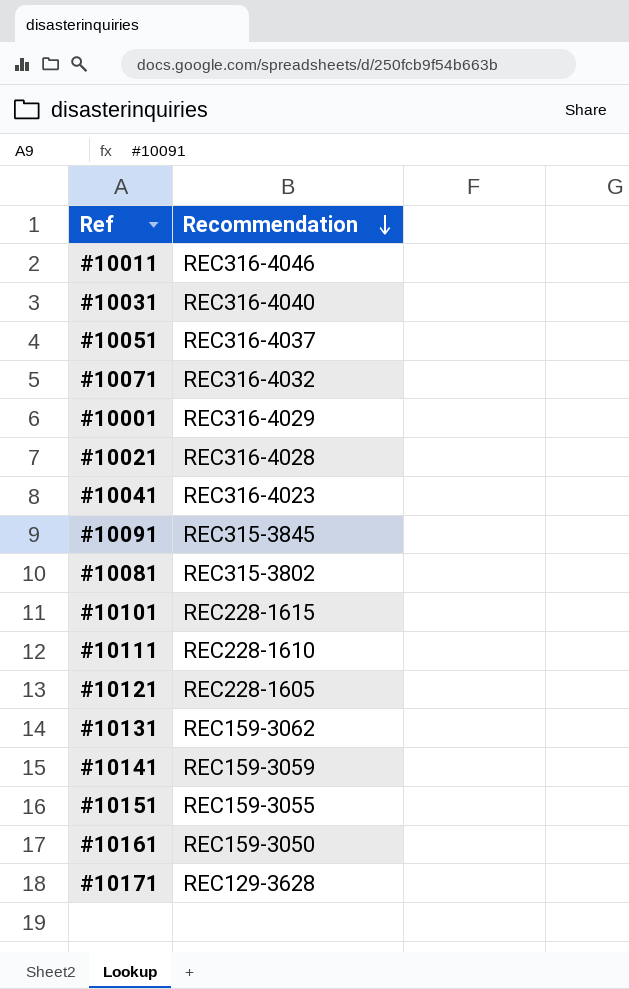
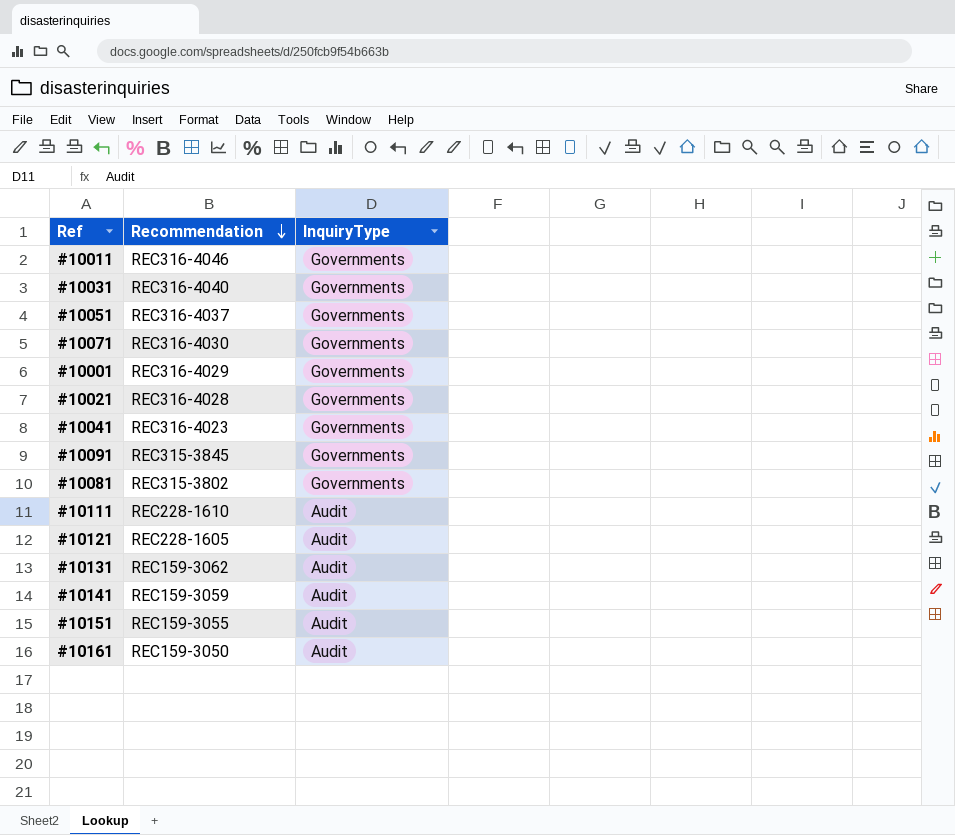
column InquiryType | position: none -> 3
row #10101: REC228-1615 -> none
row #10171: REC129-3628 -> none
#10071 | Recommendation: REC316-4032 -> REC316-4030

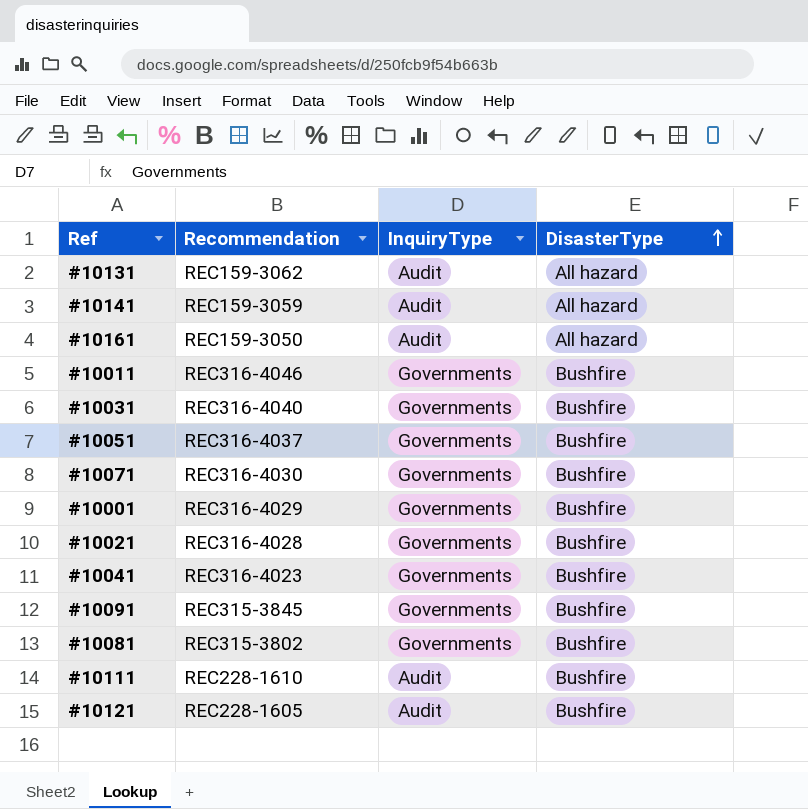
row order: Recommendation descending -> DisasterType ascending
column DisasterType | position: none -> 4
row #10151: REC159-3055 | Audit -> none

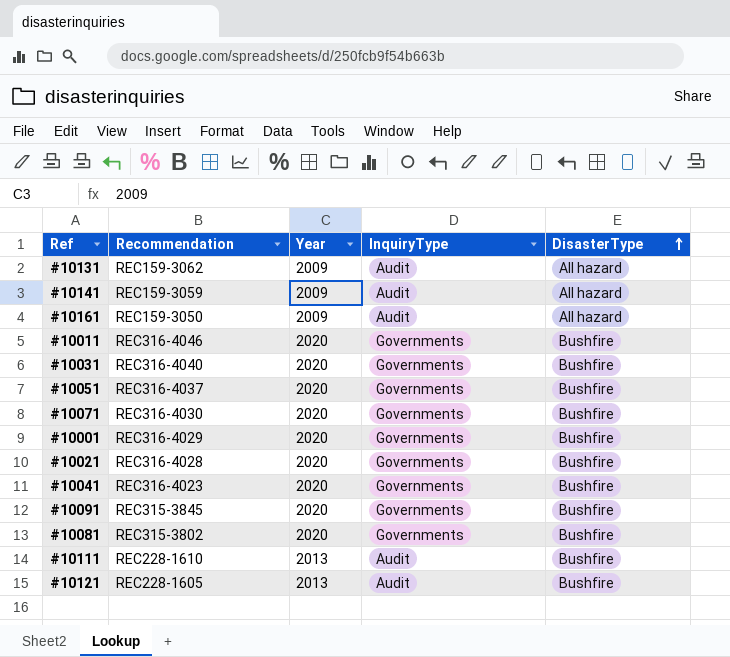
column Year | position: none -> 3

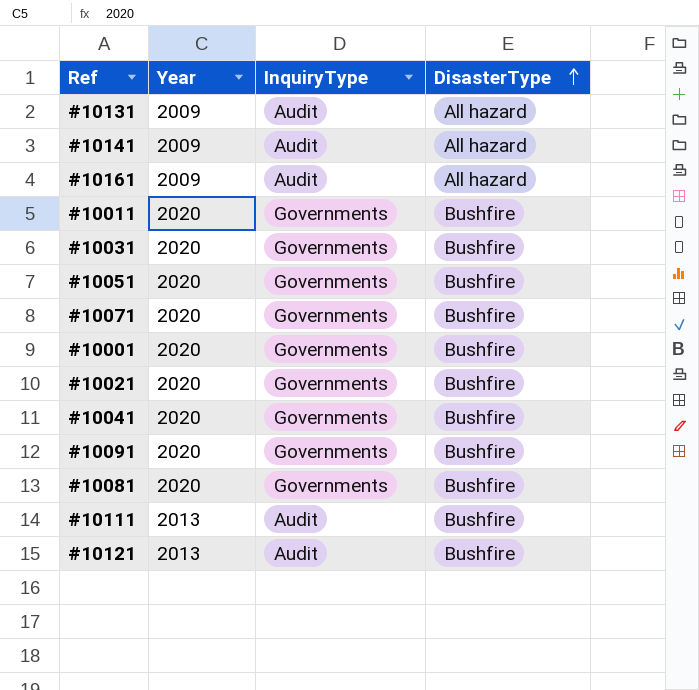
column Recommendation | position: 2 -> none

